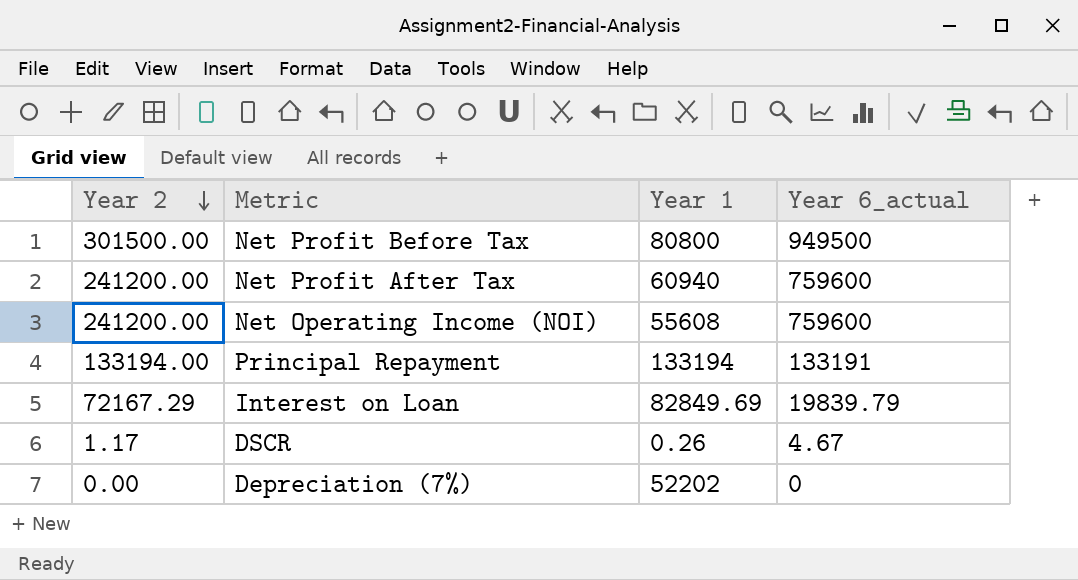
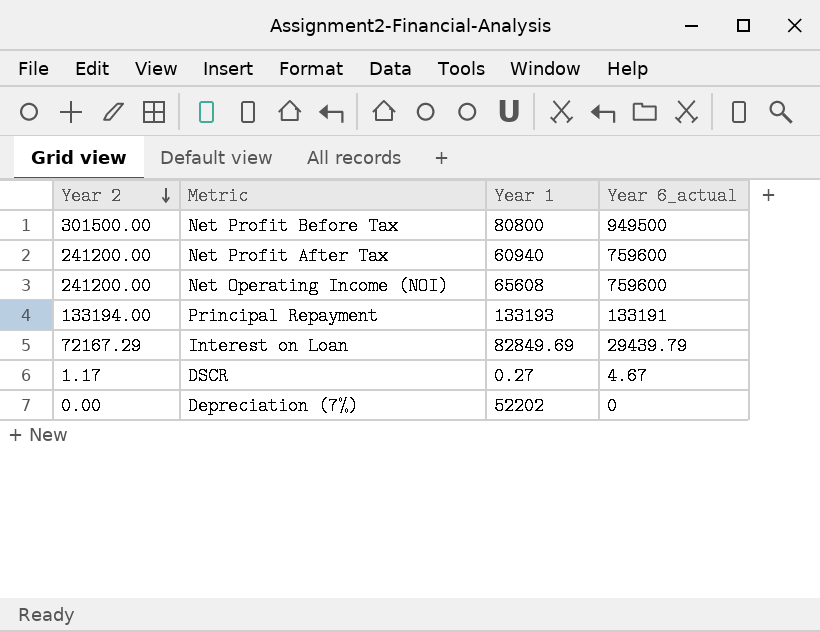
Net Operating Income (NOI) | Year 1: 55608 -> 65608
Principal Repayment | Year 1: 133194 -> 133193
Interest on Loan | Year 6_actual: 19839.79 -> 29439.79
DSCR | Year 1: 0.26 -> 0.27

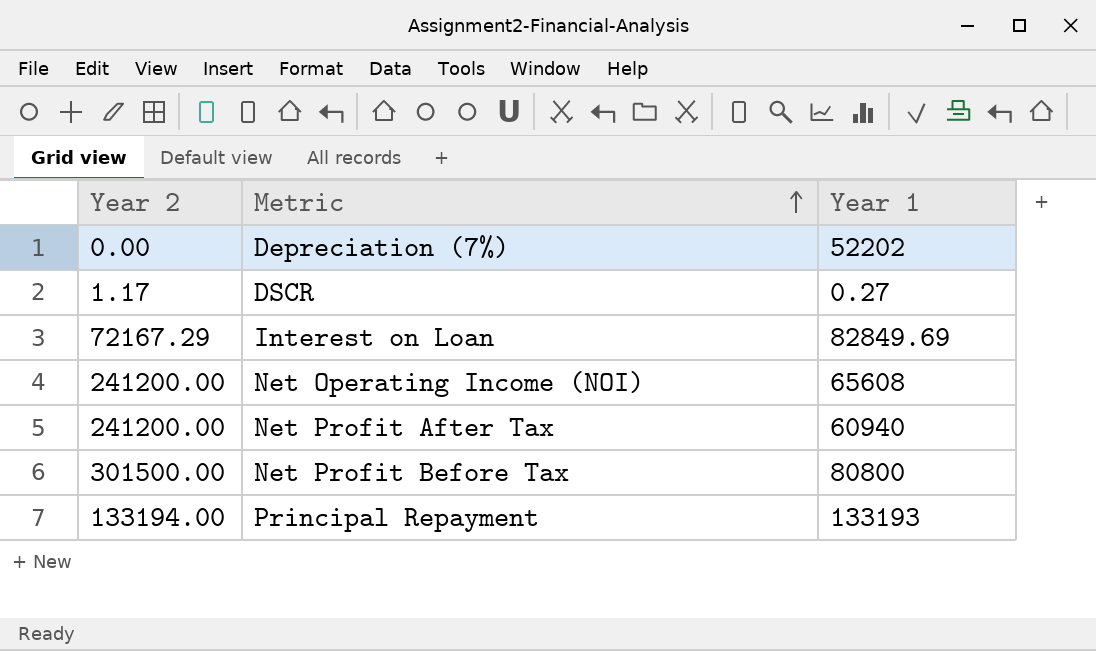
row order: Year 2 descending -> Metric ascending
column Year 6_actual | position: 4 -> none

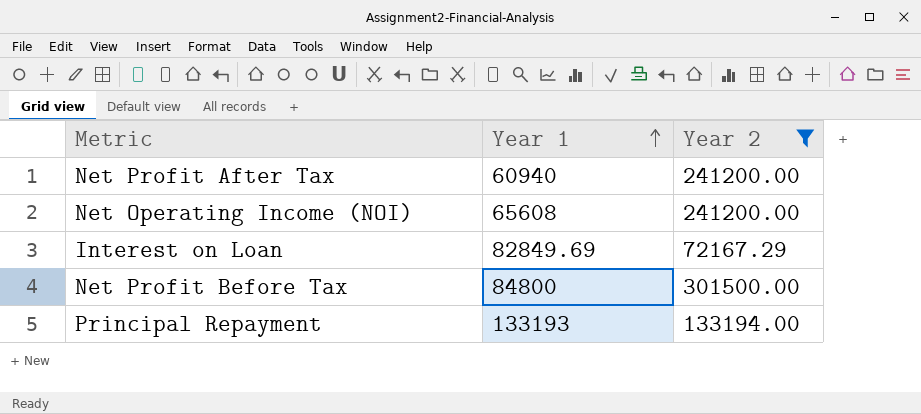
filter: none -> Year 2 >= 72167.29
row order: Metric ascending -> Year 1 ascending
column Year 2 | position: 1 -> 3
Net Profit Before Tax | Year 1: 80800 -> 84800

